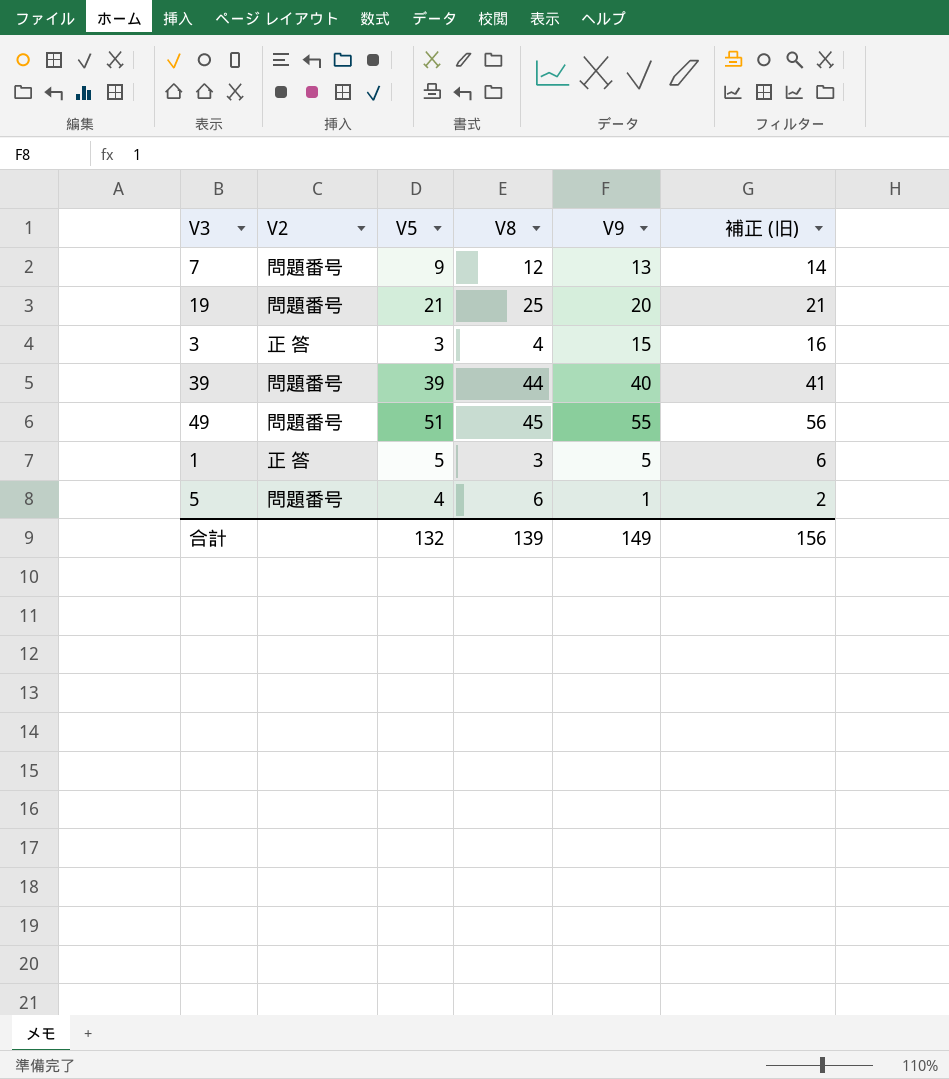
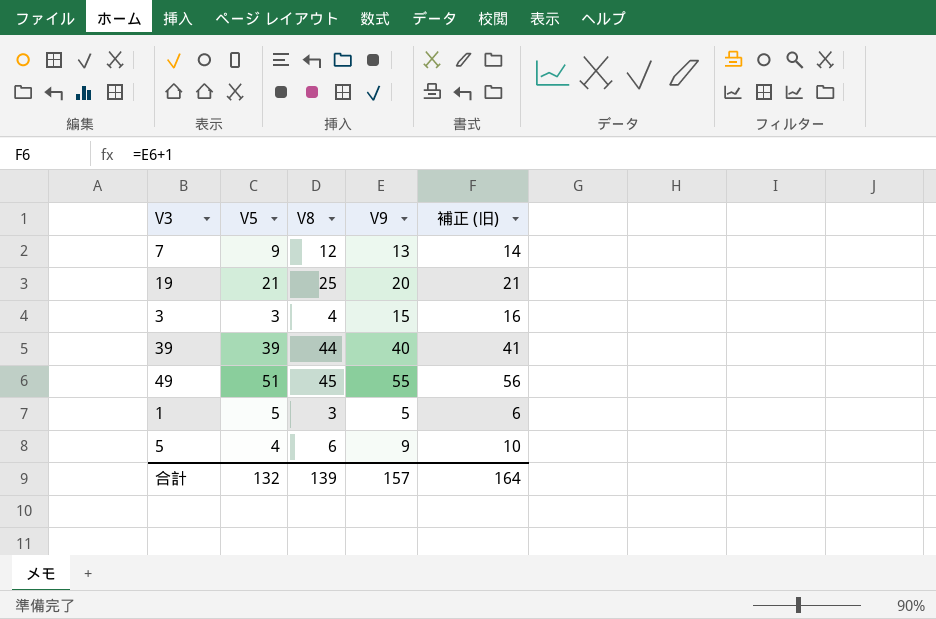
column V2 | position: 2 -> none
5 | V9: 1 -> 9
5 | 補正 (旧): 2 -> 10
合計 | V9: 149 -> 157
合計 | 補正 (旧): 156 -> 164

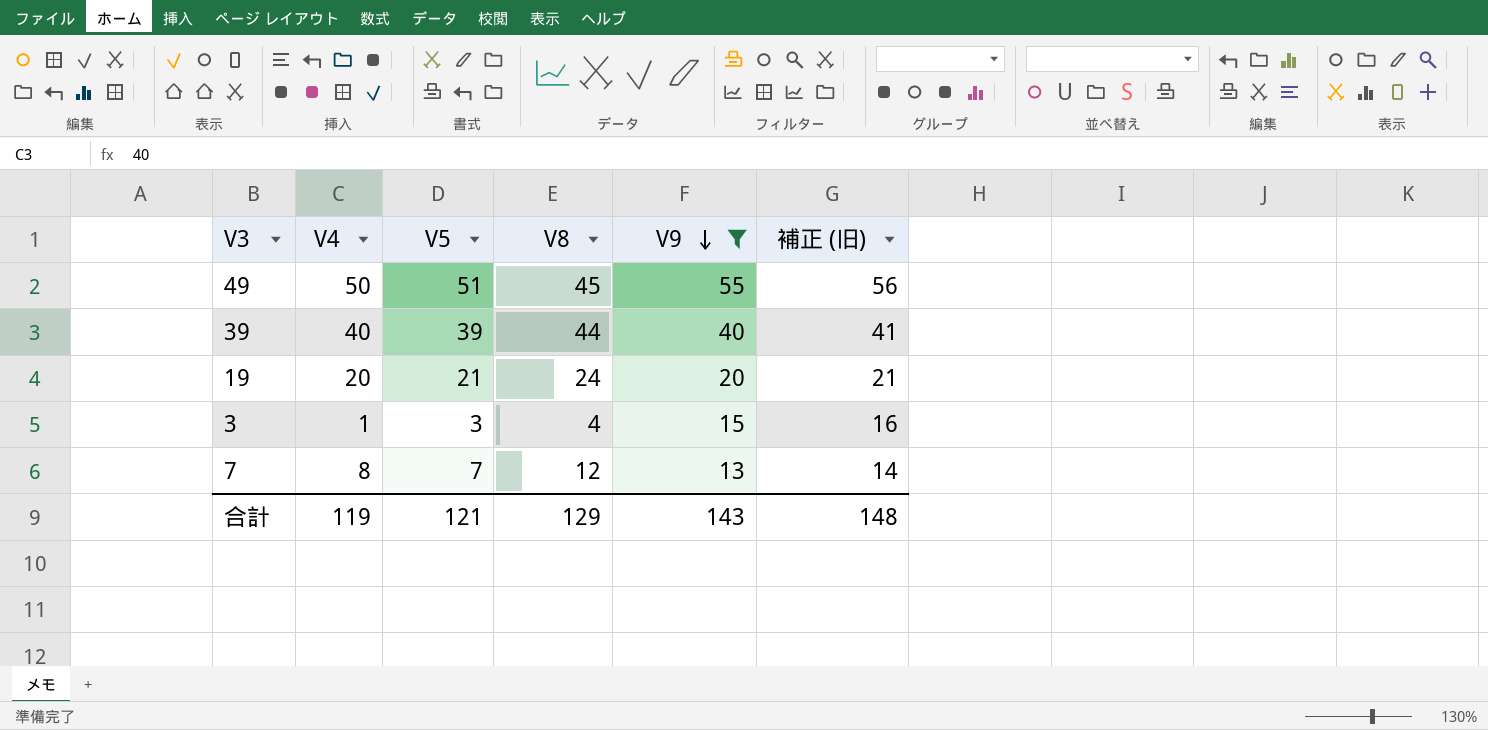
filter: none -> V9 >= 13
row order: none -> V9 descending
column V4 | position: none -> 2
19 | V8: 25 -> 24
7 | V5: 9 -> 7
合計 | V5: 132 -> 121
合計 | V8: 139 -> 129
合計 | V9: 157 -> 143
合計 | 補正 (旧): 164 -> 148

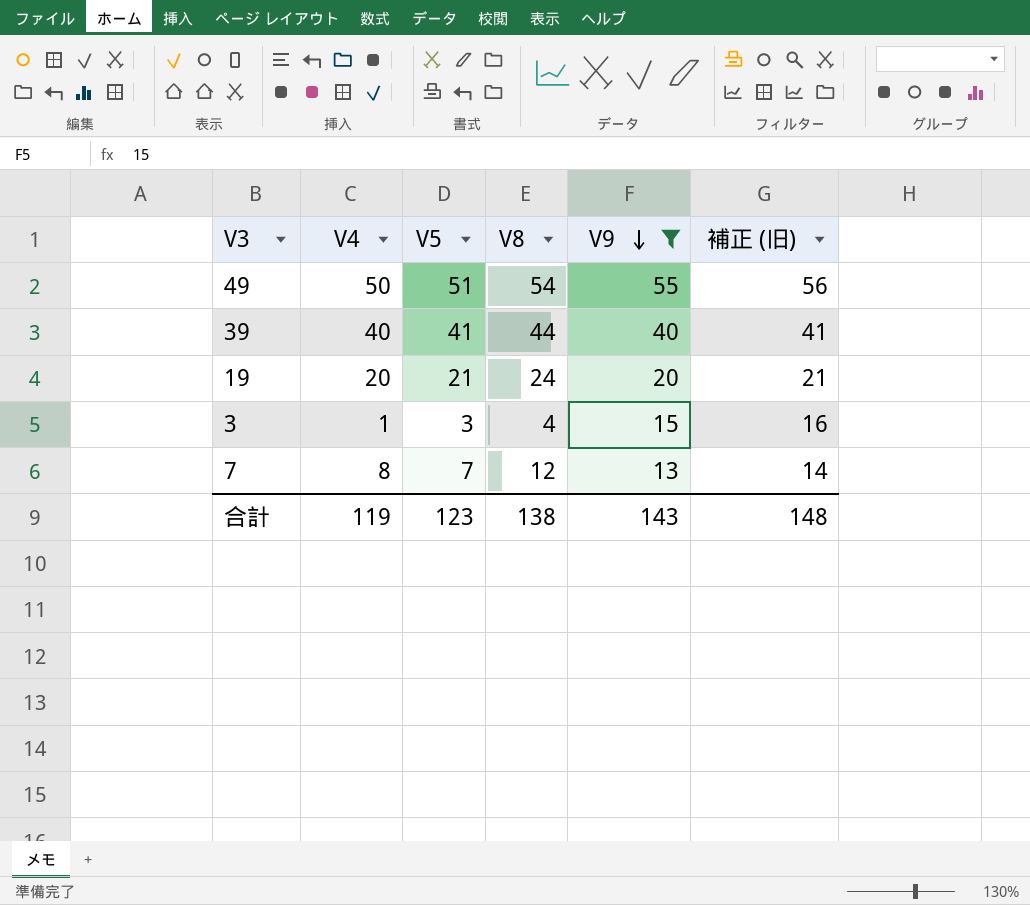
49 | V8: 45 -> 54
39 | V5: 39 -> 41
合計 | V5: 121 -> 123
合計 | V8: 129 -> 138

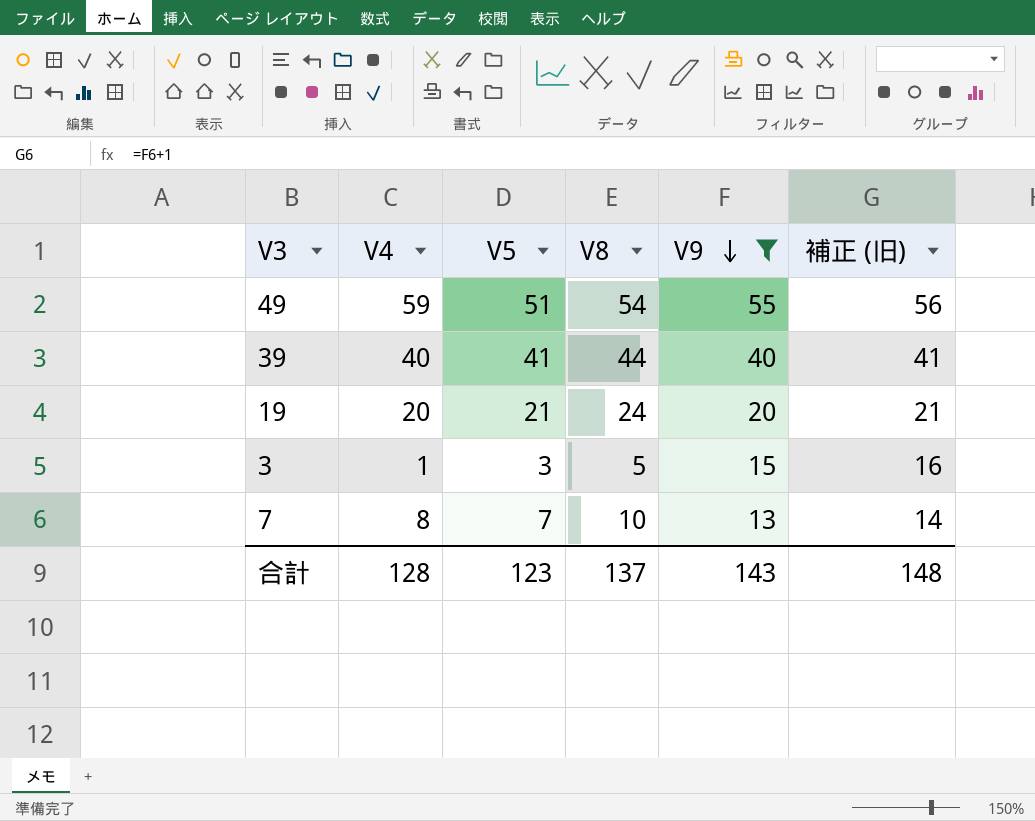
49 | V4: 50 -> 59
3 | V8: 4 -> 5
7 | V8: 12 -> 10
合計 | V4: 119 -> 128
合計 | V8: 138 -> 137

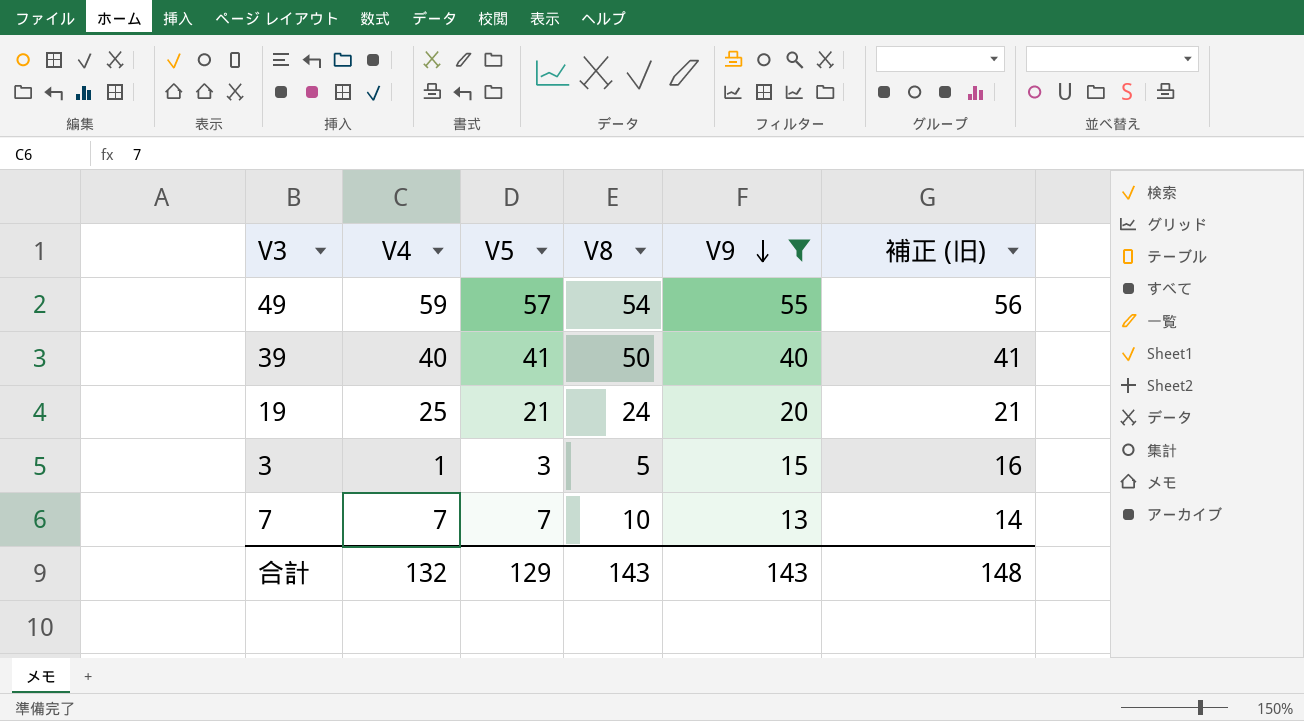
49 | V5: 51 -> 57
39 | V8: 44 -> 50
19 | V4: 20 -> 25
7 | V4: 8 -> 7
合計 | V4: 128 -> 132
合計 | V5: 123 -> 129
合計 | V8: 137 -> 143

